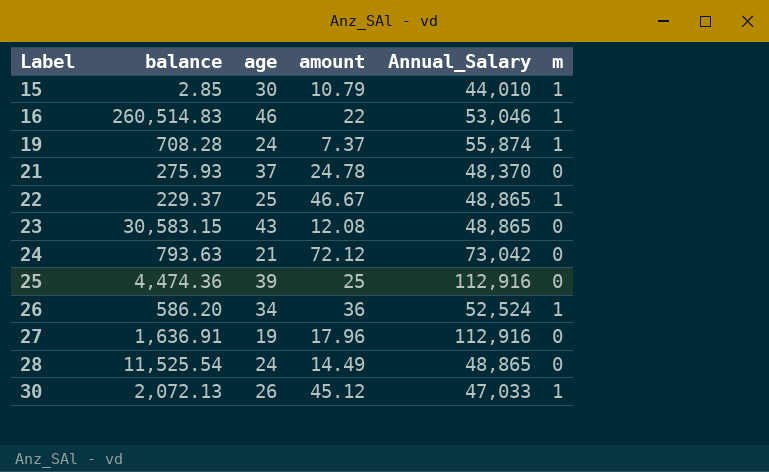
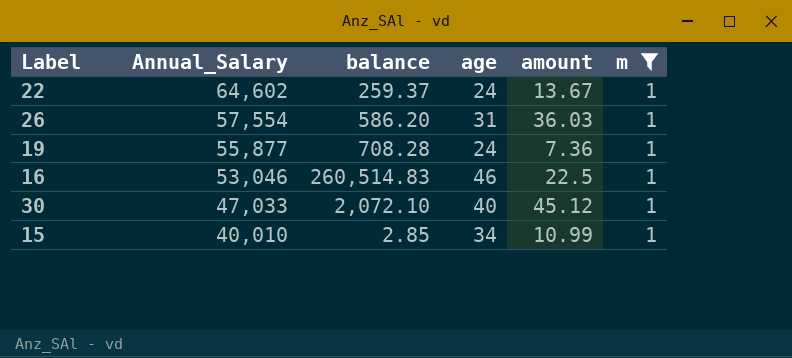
filter: none -> m = 1
row order: Label ascending -> Annual_Salary descending
column Annual_Salary | position: 5 -> 2
22 | Annual_Salary: 48,865 -> 64,602
22 | balance: 229.37 -> 259.37
22 | age: 25 -> 24
22 | amount: 46.67 -> 13.67
26 | Annual_Salary: 52,524 -> 57,554
26 | age: 34 -> 31
26 | amount: 36 -> 36.03
19 | Annual_Salary: 55,874 -> 55,877
19 | amount: 7.37 -> 7.36
16 | amount: 22 -> 22.5
30 | balance: 2,072.13 -> 2,072.10
30 | age: 26 -> 40
15 | Annual_Salary: 44,010 -> 40,010
15 | age: 30 -> 34
15 | amount: 10.79 -> 10.99

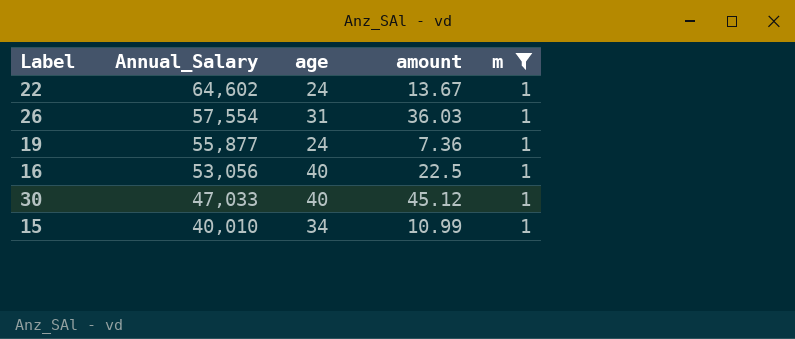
column balance | position: 3 -> none
16 | Annual_Salary: 53,046 -> 53,056
16 | age: 46 -> 40

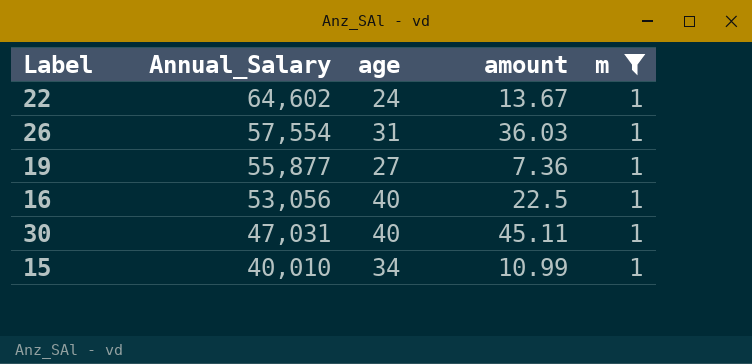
19 | age: 24 -> 27
30 | Annual_Salary: 47,033 -> 47,031
30 | amount: 45.12 -> 45.11

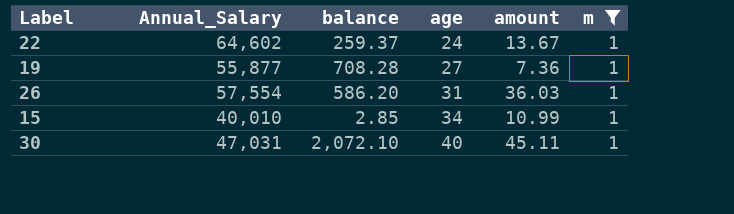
row order: Annual_Salary descending -> age ascending
column balance | position: none -> 3
row 16: 53,056 | 40 | 22.5 | 1 -> none

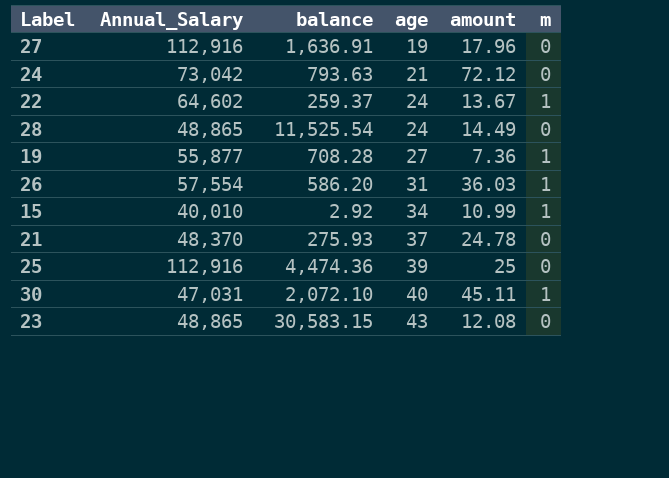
filter: m = 1 -> none
15 | balance: 2.85 -> 2.92

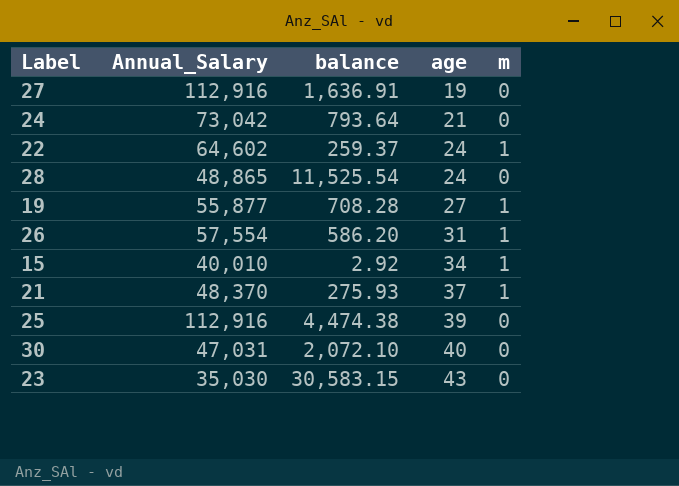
column amount | position: 5 -> none
24 | balance: 793.63 -> 793.64
21 | m: 0 -> 1
25 | balance: 4,474.36 -> 4,474.38
30 | m: 1 -> 0
23 | Annual_Salary: 48,865 -> 35,030

